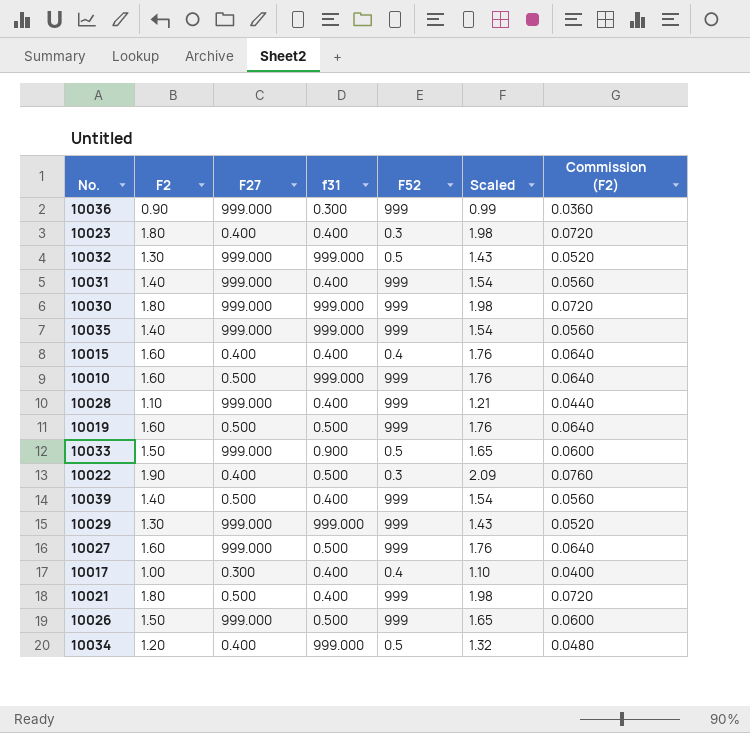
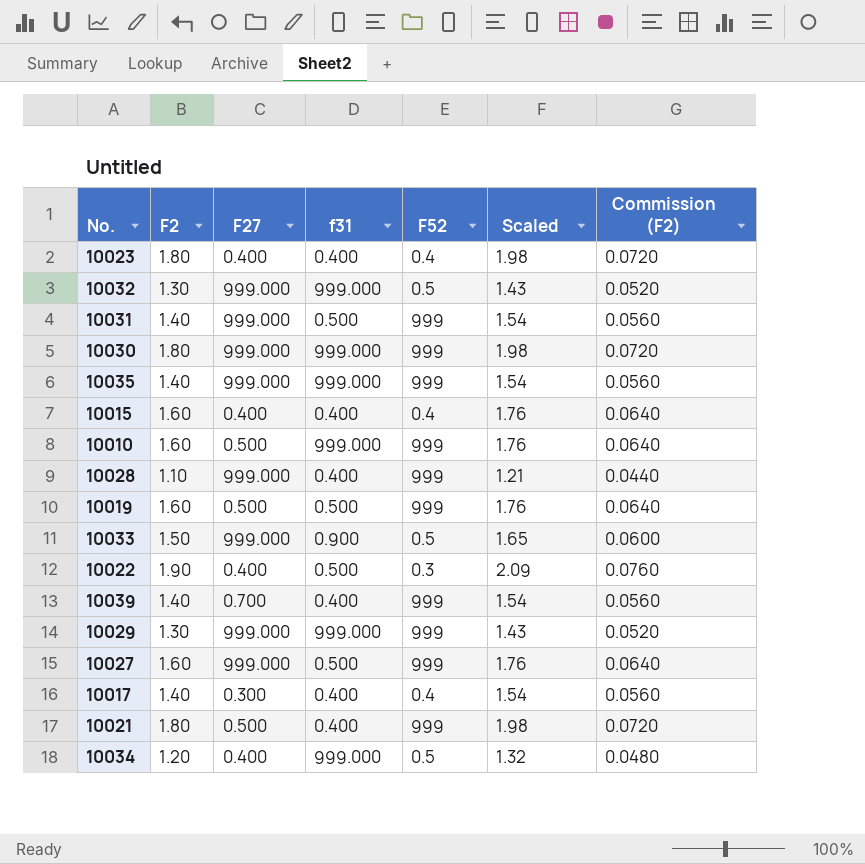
row 10036: 0.90 | 999.000 | 0.300 | 999 | 0.99 | 0.0360 -> none
row 10026: 1.50 | 999.000 | 0.500 | 999 | 1.65 | 0.0600 -> none
10023 | F52: 0.3 -> 0.4
10031 | f31: 0.400 -> 0.500
10039 | F27: 0.500 -> 0.700
10017 | F2: 1.00 -> 1.40
10017 | Scaled: 1.10 -> 1.54
10017 | Commission (F2): 0.0400 -> 0.0560

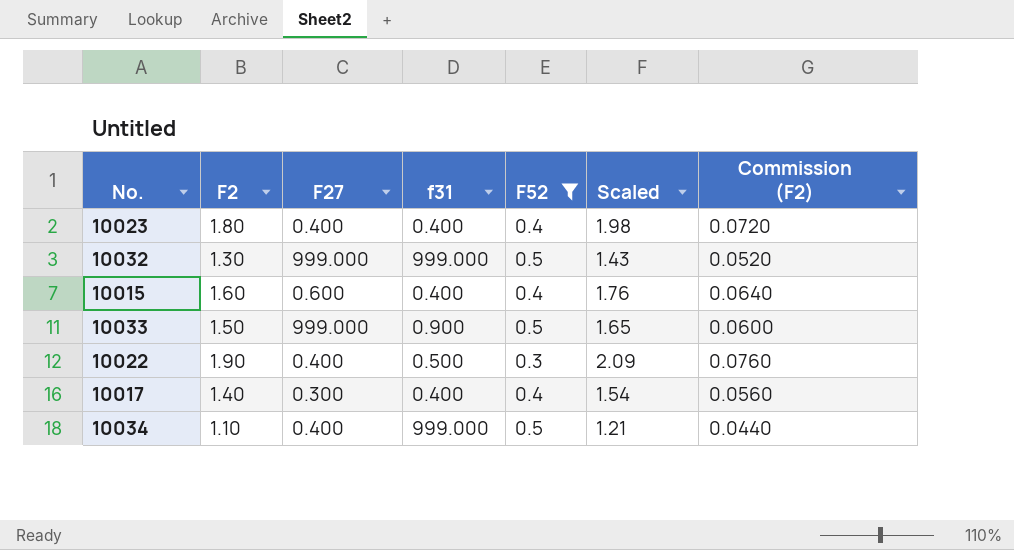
filter: none -> F52 != 999
10015 | F27: 0.400 -> 0.600
10034 | F2: 1.20 -> 1.10
10034 | Scaled: 1.32 -> 1.21
10034 | Commission (F2): 0.0480 -> 0.0440

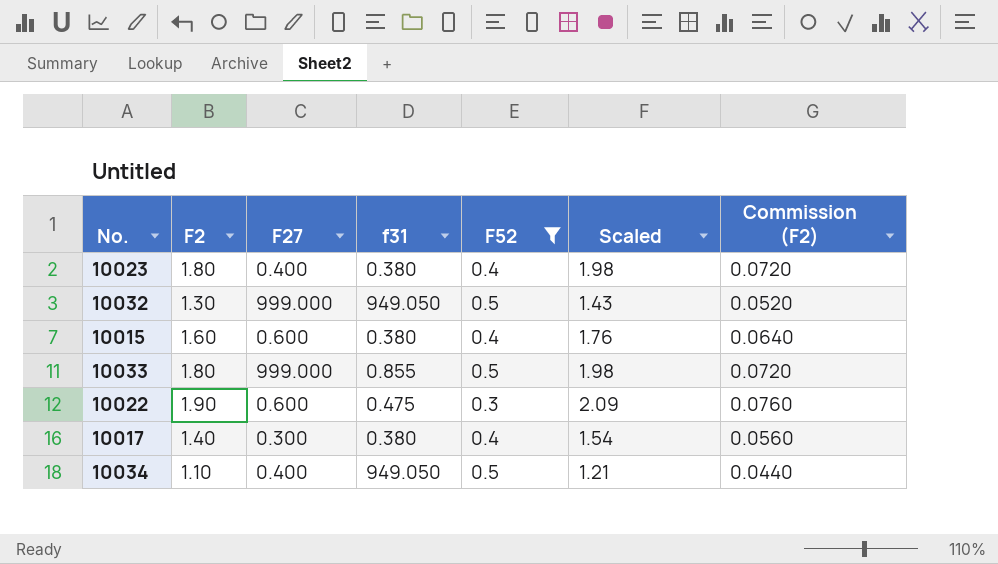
10023 | f31: 0.400 -> 0.380
10032 | f31: 999.000 -> 949.050
10015 | f31: 0.400 -> 0.380
10033 | F2: 1.50 -> 1.80
10033 | f31: 0.900 -> 0.855
10033 | Scaled: 1.65 -> 1.98
10033 | Commission (F2): 0.0600 -> 0.0720
10022 | F27: 0.400 -> 0.600
10022 | f31: 0.500 -> 0.475
10017 | f31: 0.400 -> 0.380
10034 | f31: 999.000 -> 949.050

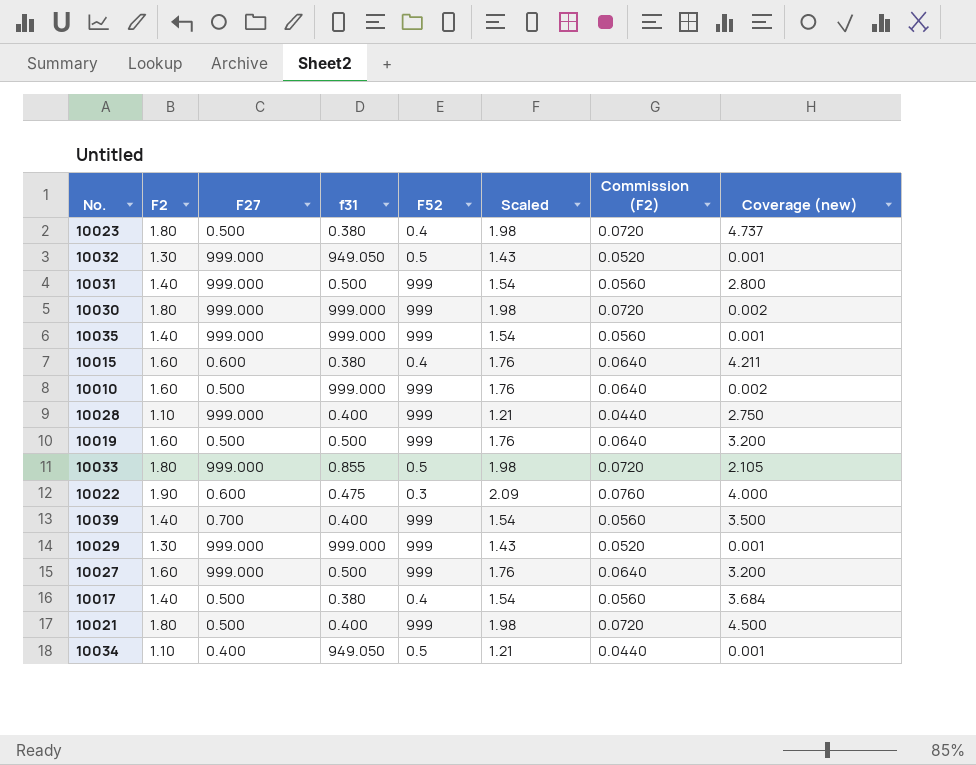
filter: F52 != 999 -> none
column Coverage (new) | formula: none -> [F2] / [f31]
10023 | F27: 0.400 -> 0.500
10017 | F27: 0.300 -> 0.500

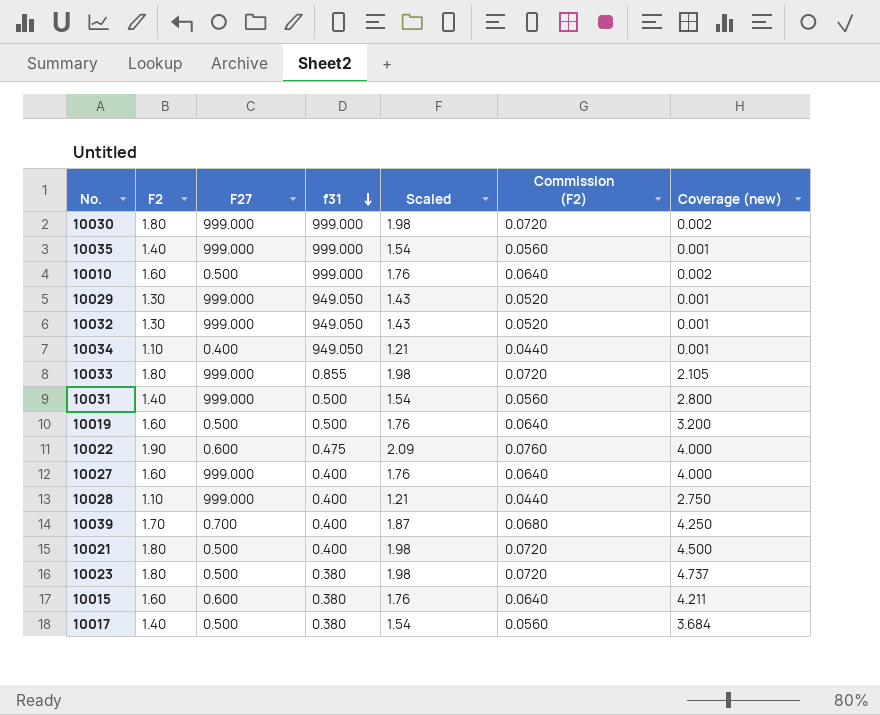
row order: none -> f31 descending
column F52 | position: 5 -> none
10029 | f31: 999.000 -> 949.050
10027 | f31: 0.500 -> 0.400
10027 | Coverage (new): 3.200 -> 4.000
10039 | F2: 1.40 -> 1.70
10039 | Scaled: 1.54 -> 1.87
10039 | Commission (F2): 0.0560 -> 0.0680
10039 | Coverage (new): 3.500 -> 4.250

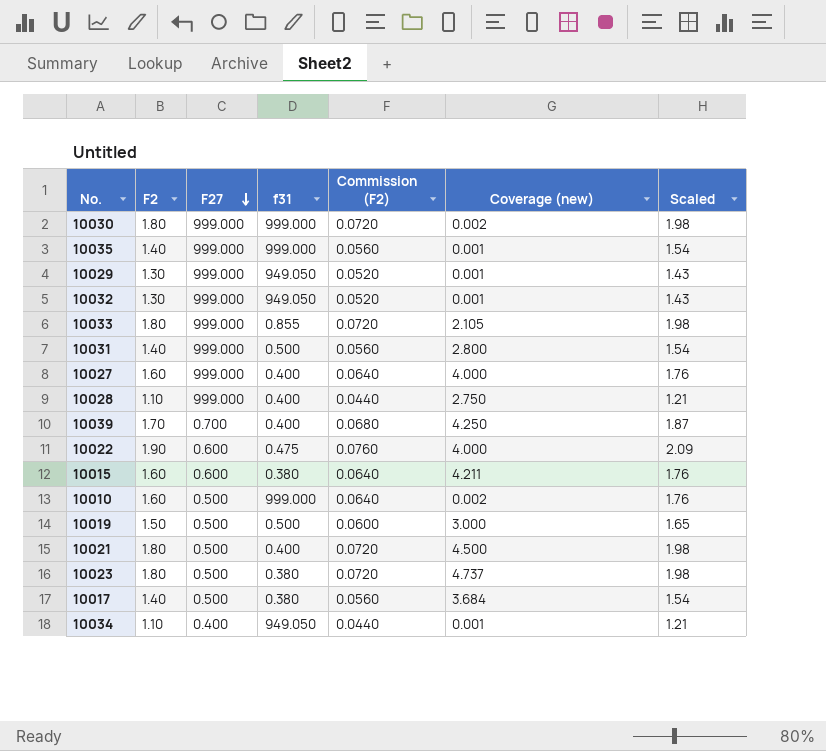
row order: f31 descending -> F27 descending
column Scaled | position: 5 -> 7
10019 | F2: 1.60 -> 1.50
10019 | Commission (F2): 0.0640 -> 0.0600
10019 | Coverage (new): 3.200 -> 3.000
10019 | Scaled: 1.76 -> 1.65

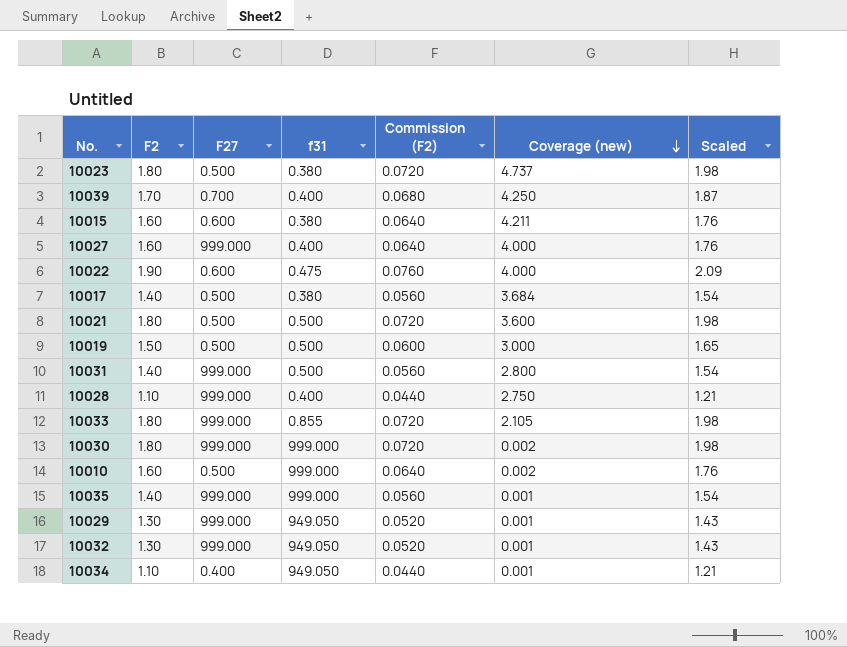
row order: F27 descending -> Coverage (new) descending
10021 | f31: 0.400 -> 0.500
10021 | Coverage (new): 4.500 -> 3.600

